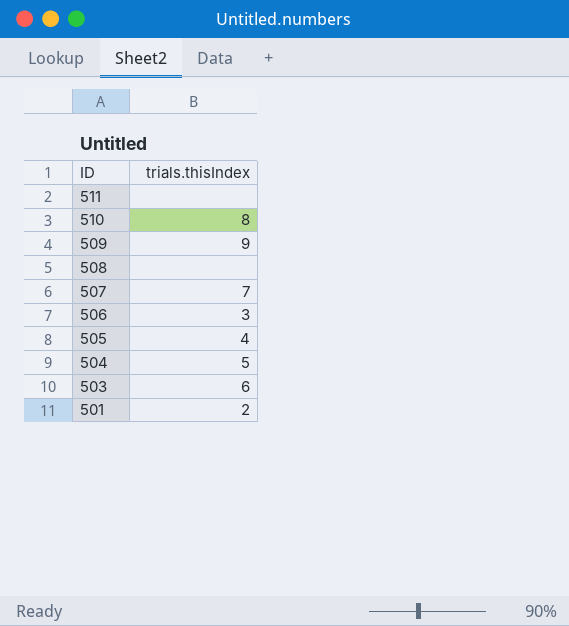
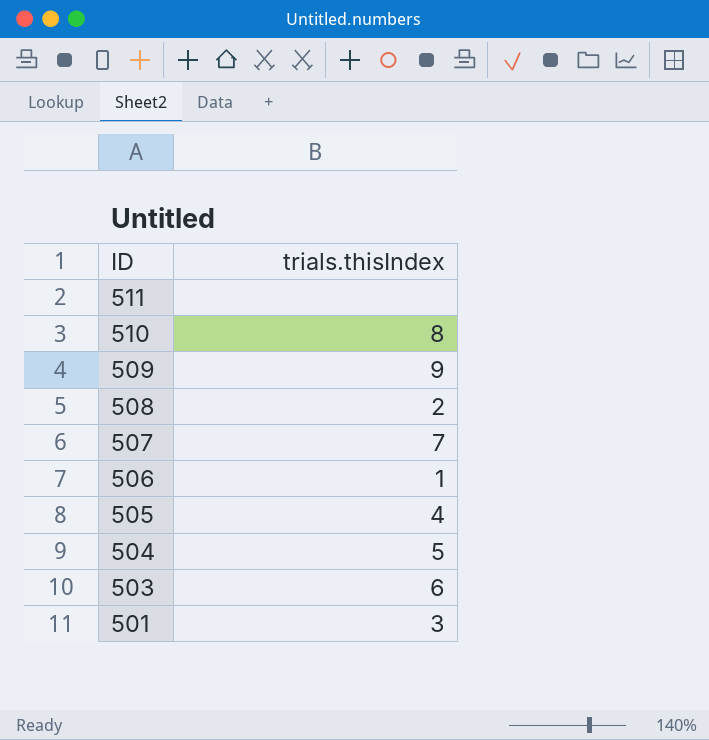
508 | trials.thisIndex: none -> 2
506 | trials.thisIndex: 3 -> 1
501 | trials.thisIndex: 2 -> 3

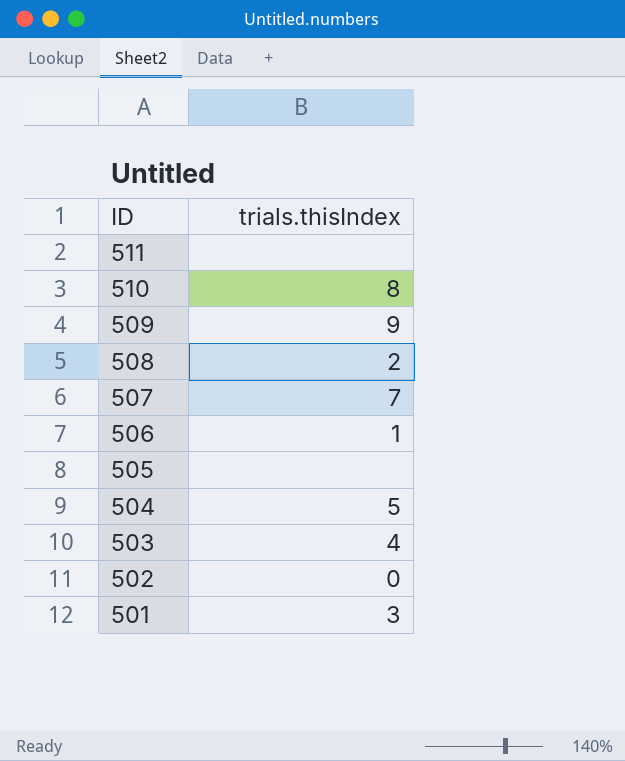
505 | trials.thisIndex: 4 -> none
503 | trials.thisIndex: 6 -> 4
row 502: none -> 0

